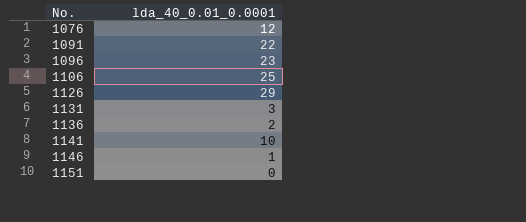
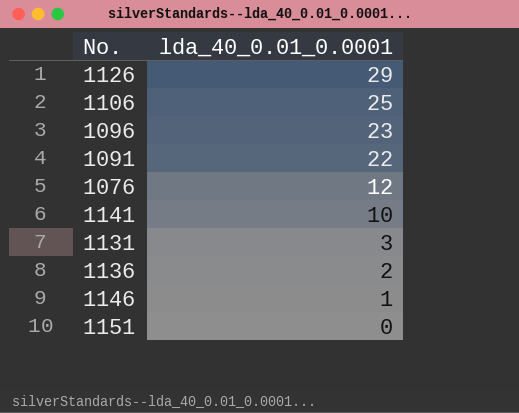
row order: No. ascending -> lda_40_0.01_0.0001 descending

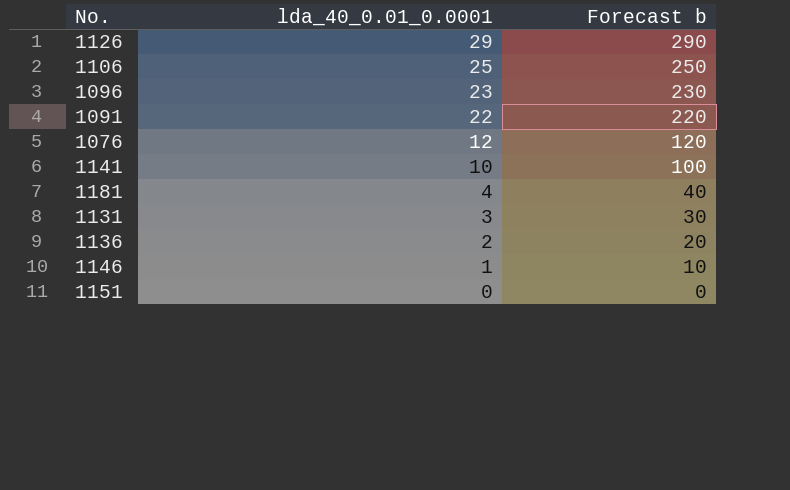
column Forecast b | formula: none -> [lda_40_0.01_0.0001] * 10
row 1181: none -> 4 | 40

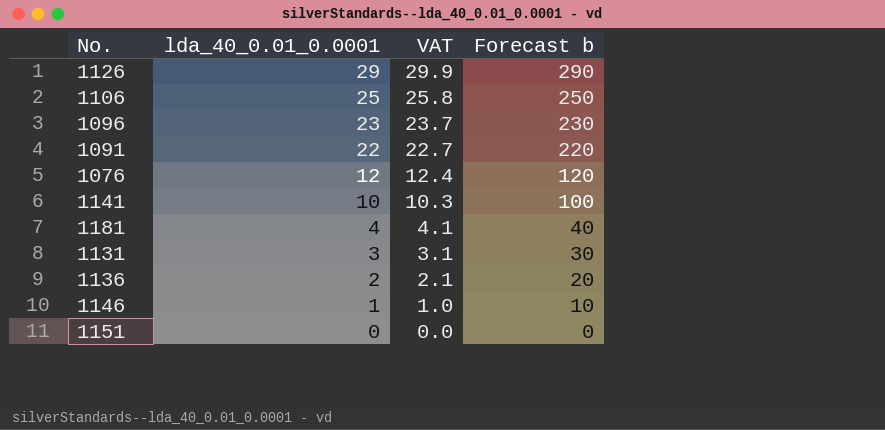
column VAT | formula: none -> [lda_40_0.01_0.0001] * 1.03

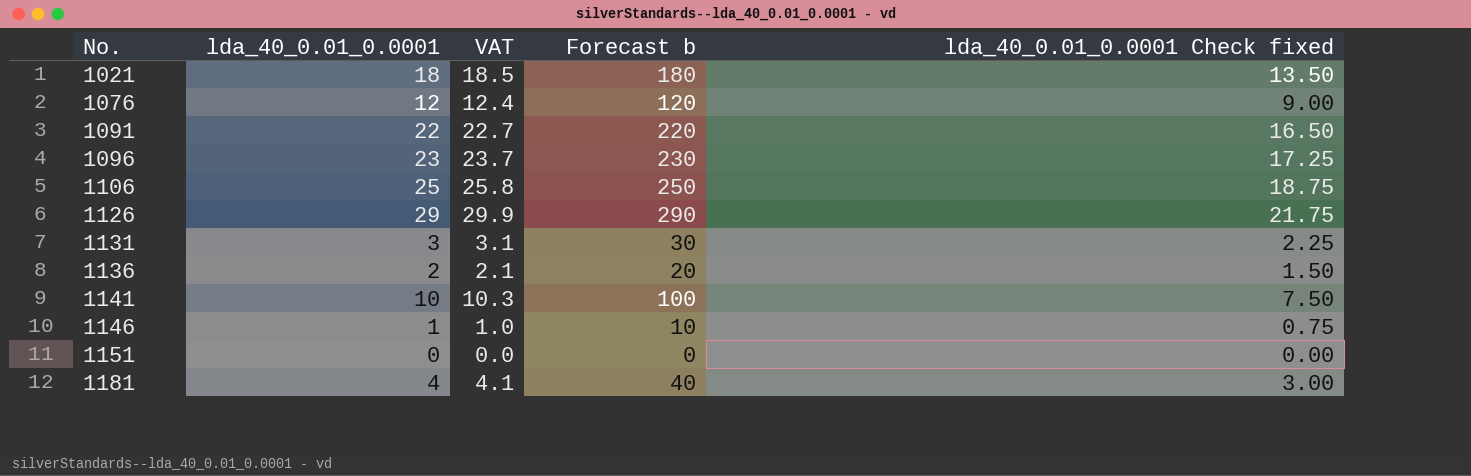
row order: lda_40_0.01_0.0001 descending -> No. ascending
column lda_40_0.01_0.0001 Check fixed | formula: none -> [lda_40_0.01_0.0001] * 0.75
row 1021: none -> 18 | 18.5 | 180 | 13.50

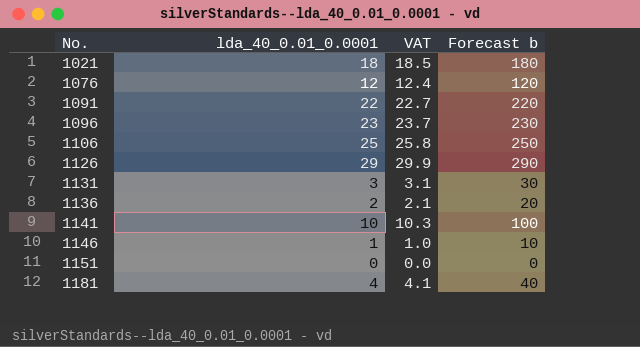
column lda_40_0.01_0.0001 Check fixed | formula: [lda_40_0.01_0.0001] * 0.75 -> none

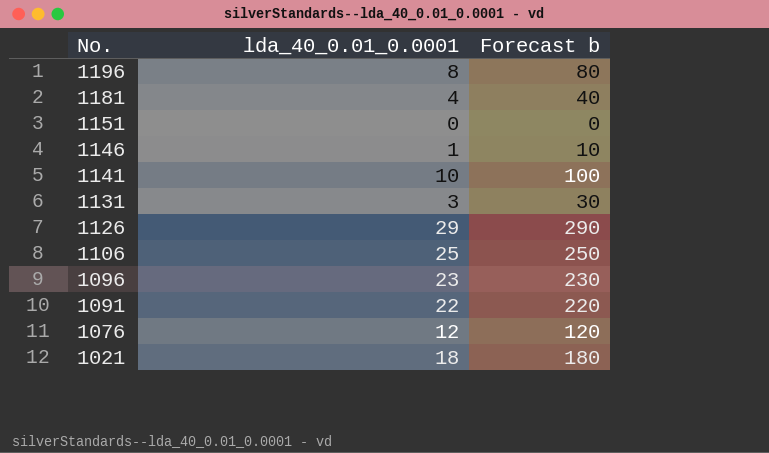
row order: No. ascending -> No. descending
column VAT | formula: [lda_40_0.01_0.0001] * 1.03 -> none
row 1136: 2 | 2.1 | 20 -> none
row 1196: none -> 8 | 80

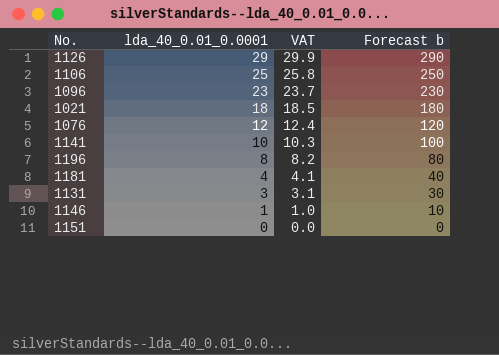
row order: No. descending -> lda_40_0.01_0.0001 descending
column VAT | formula: none -> [lda_40_0.01_0.0001] * 1.03
row 1091: 22 | 220 -> none

